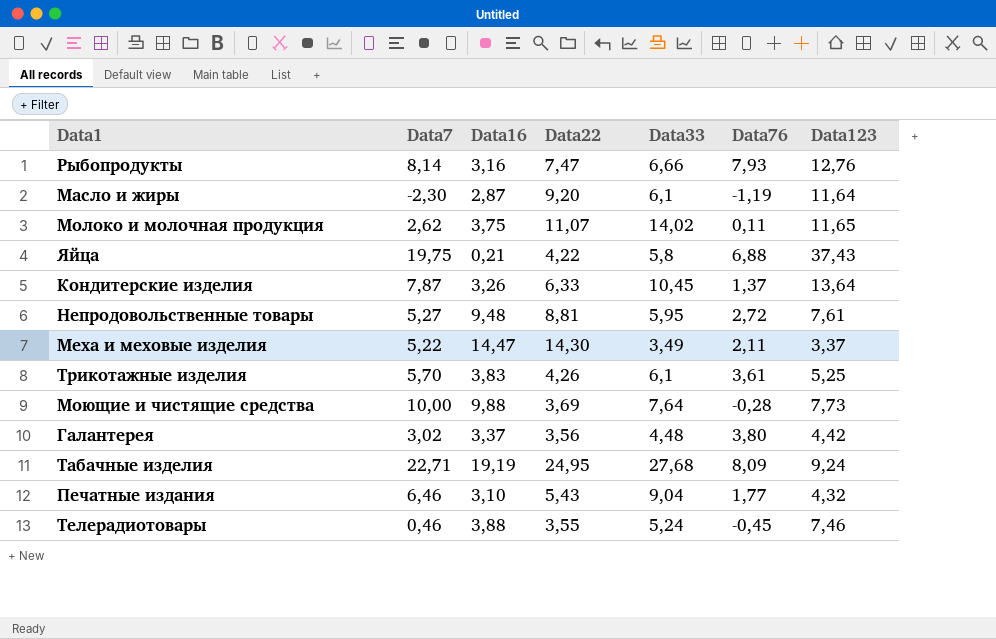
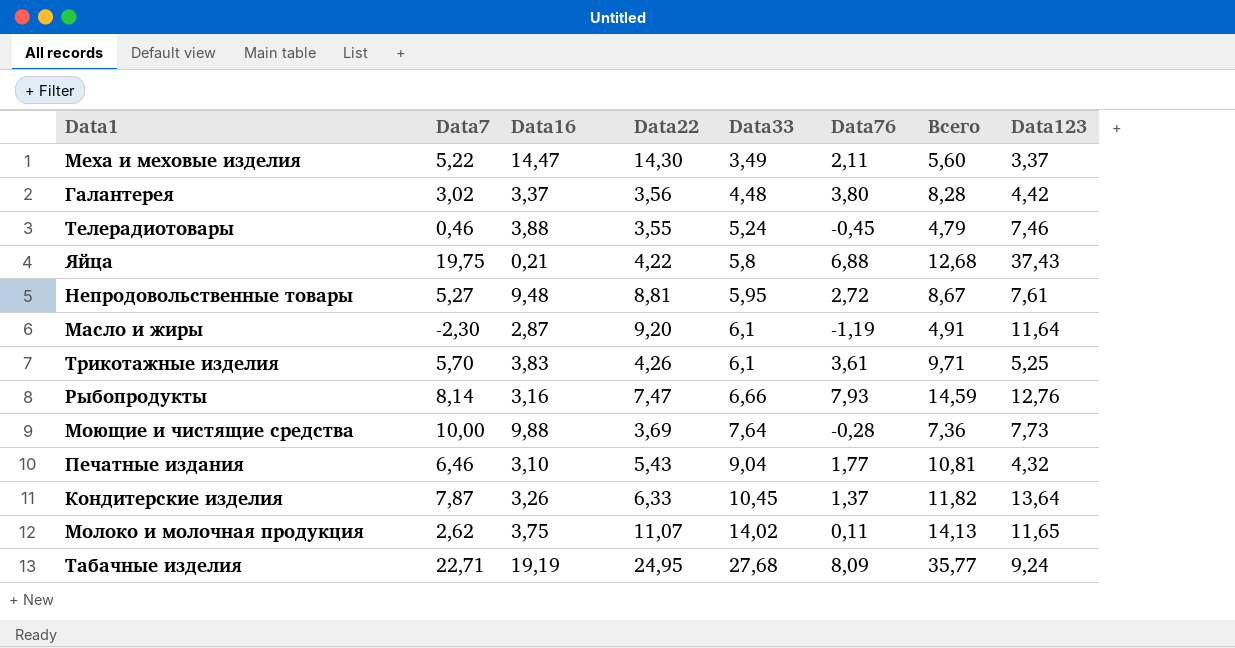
row order: none -> Data33 ascending
column Всего | formula: none -> [Data33] + [Data76]

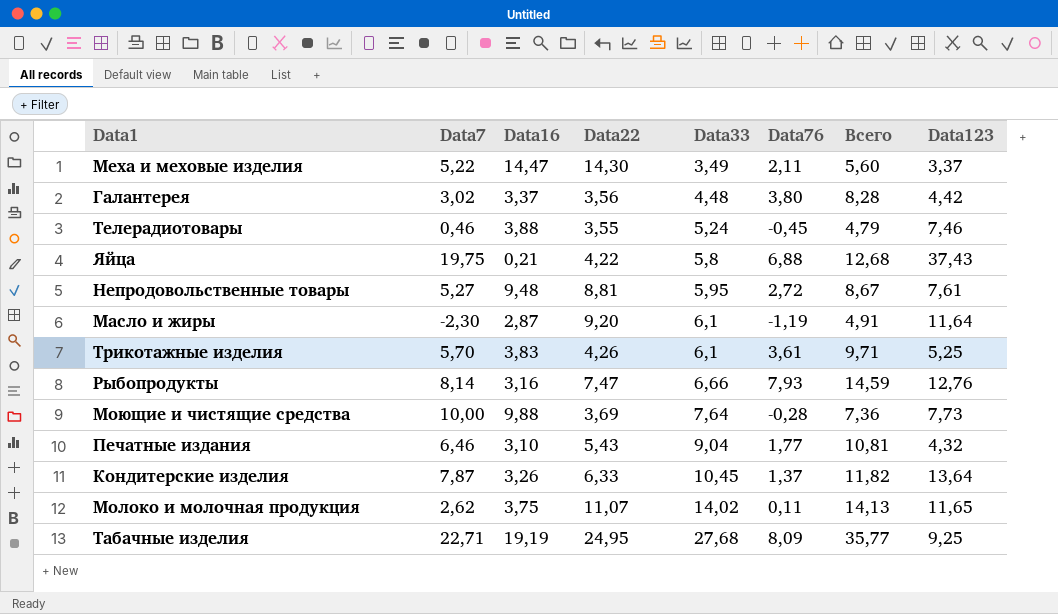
Табачные изделия | Data123: 9,24 -> 9,25

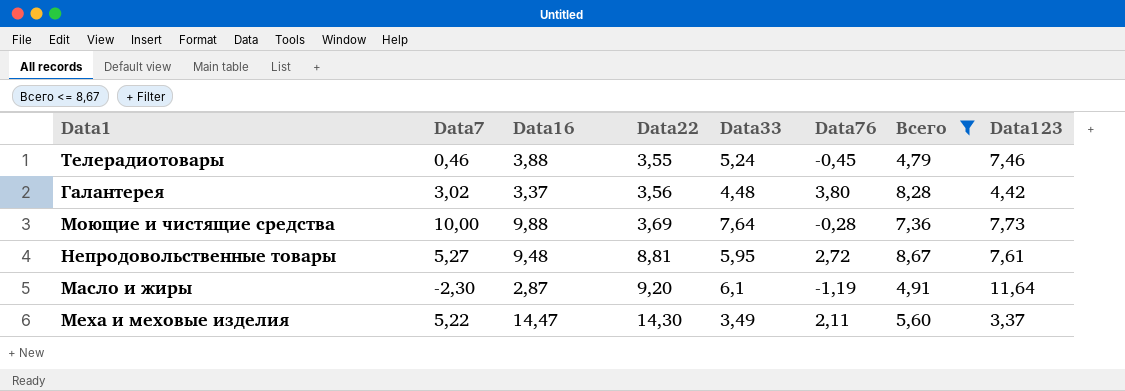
filter: none -> Всего <= 8,67
row order: Data33 ascending -> Data22 ascending

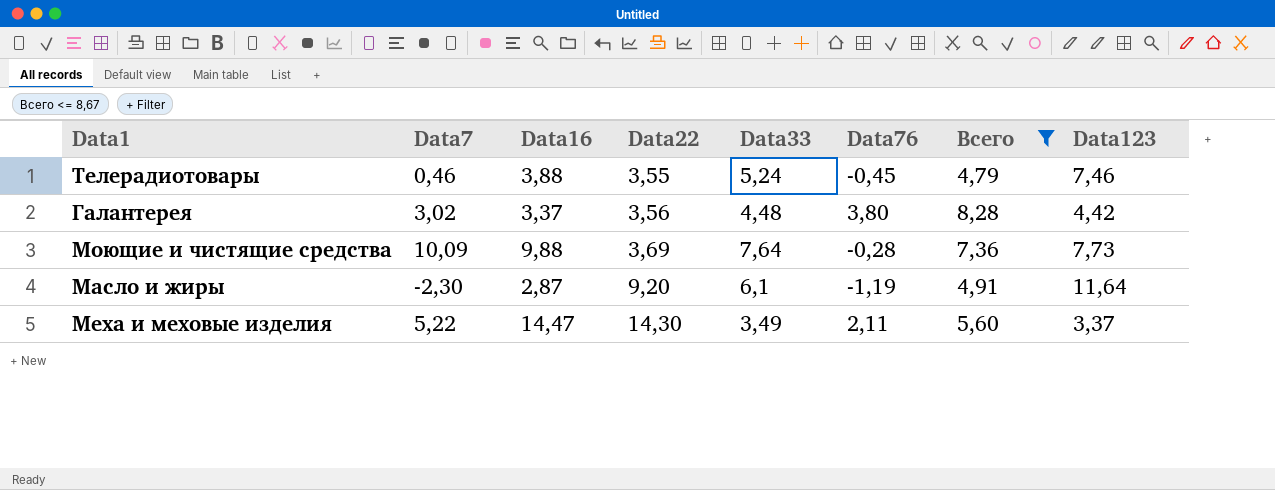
row Непродовольственные товары: 5,27 | 9,48 | 8,81 | 5,95 | 2,72 | 8,67 | 7,61 -> none
Моющие и чистящие средства | Data7: 10,00 -> 10,09

